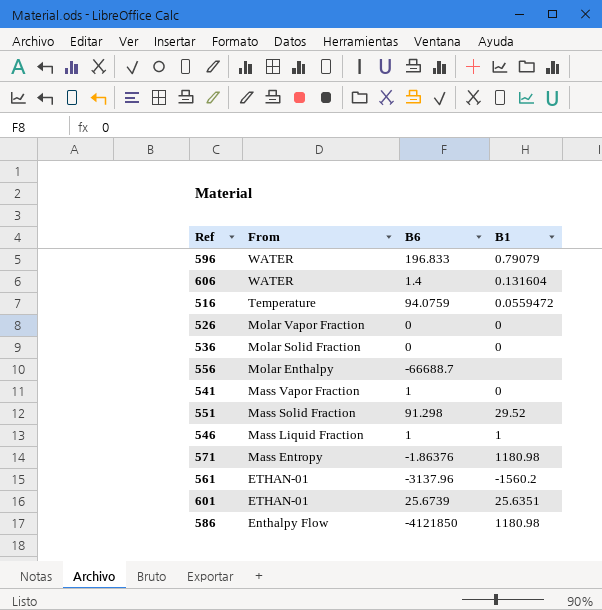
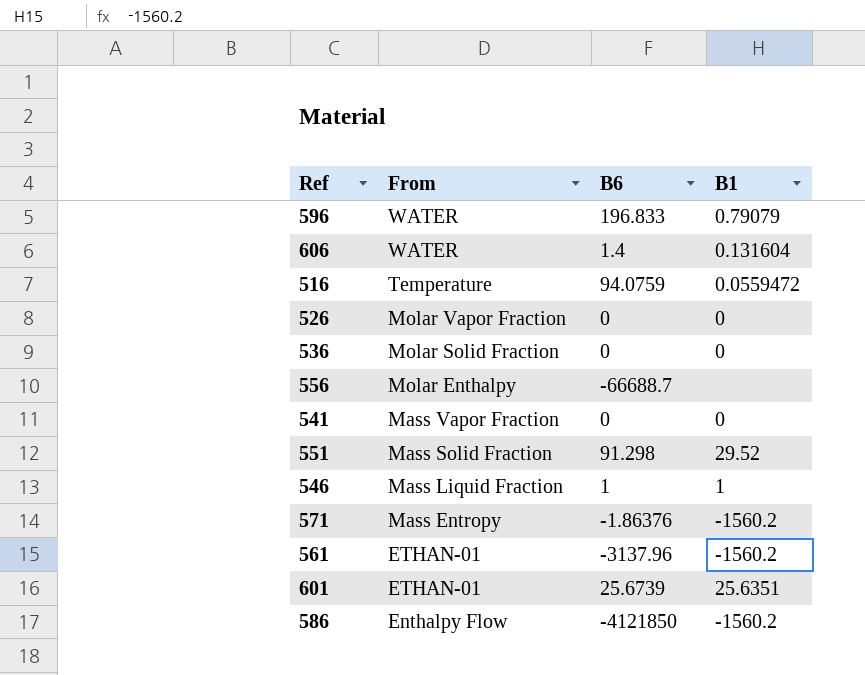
541 | B6: 1 -> 0
571 | B1: 1180.98 -> -1560.2
586 | B1: 1180.98 -> -1560.2

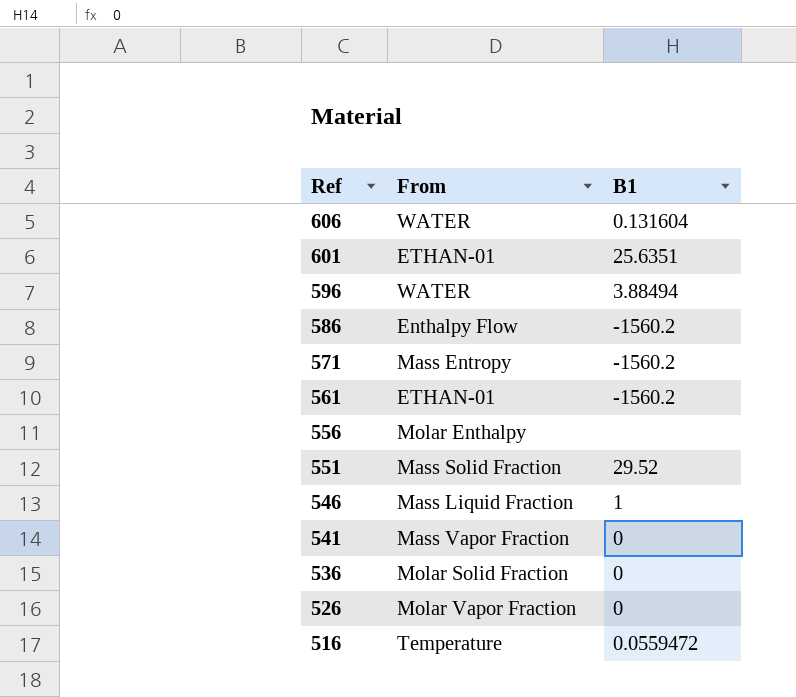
row order: From descending -> Ref descending
column B6 | position: 3 -> none
596 | B1: 0.79079 -> 3.88494

